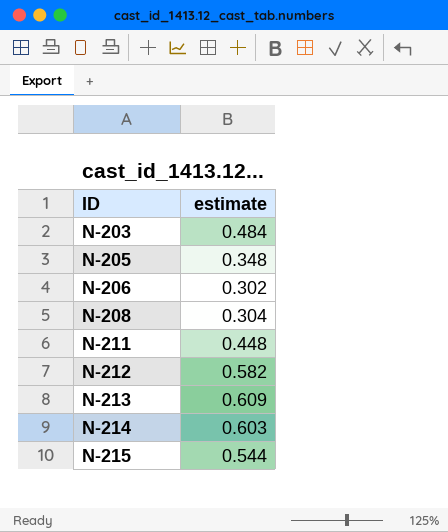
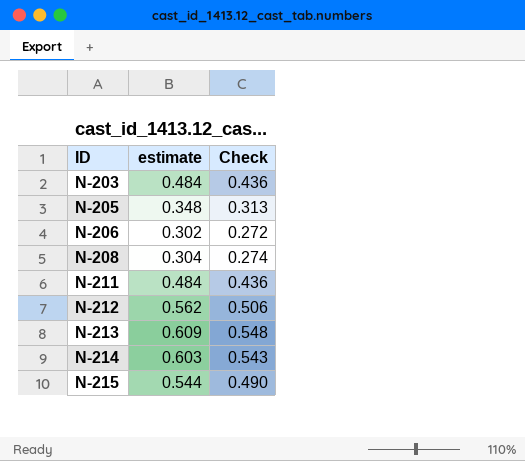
column Check | formula: none -> [estimate] * 0.9
N-211 | estimate: 0.448 -> 0.484
N-212 | estimate: 0.582 -> 0.562

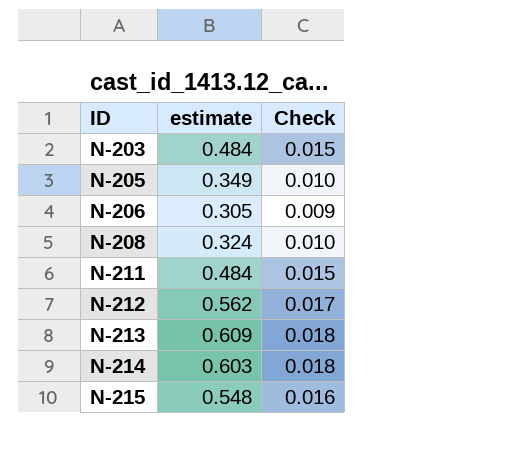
column Check | formula: [estimate] * 0.9 -> [estimate] * 0.03
N-205 | estimate: 0.348 -> 0.349
N-206 | estimate: 0.302 -> 0.305
N-208 | estimate: 0.304 -> 0.324
N-215 | estimate: 0.544 -> 0.548

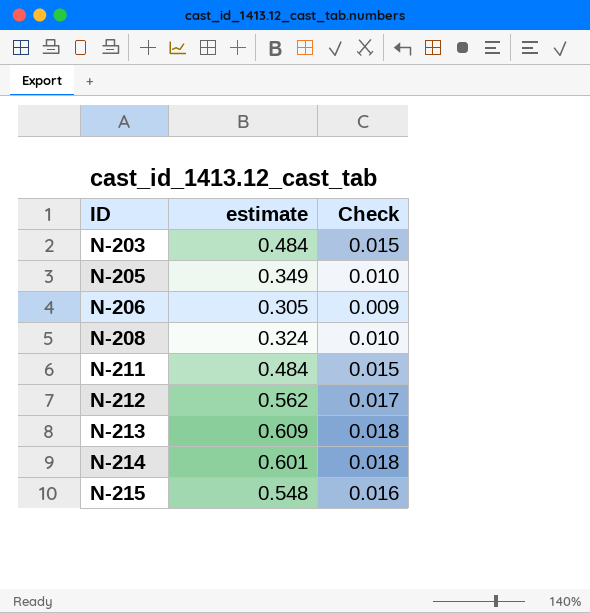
N-214 | estimate: 0.603 -> 0.601

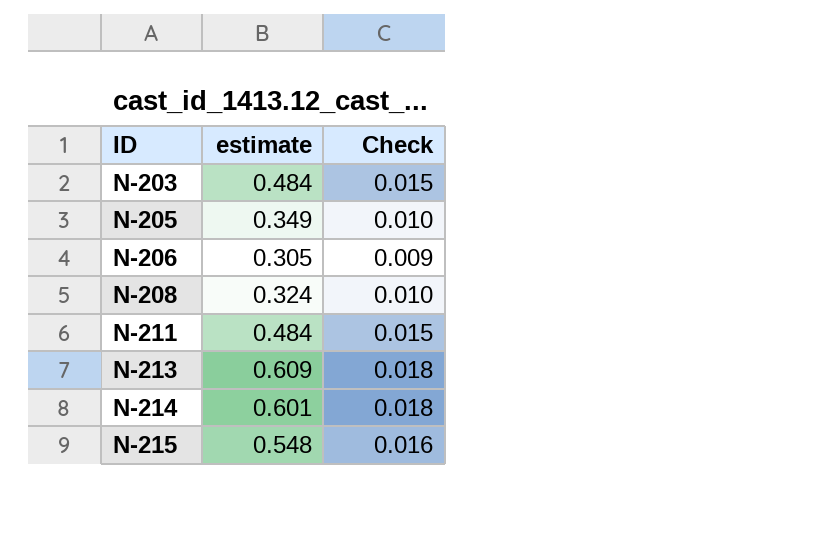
row N-212: 0.562 | 0.017 -> none

